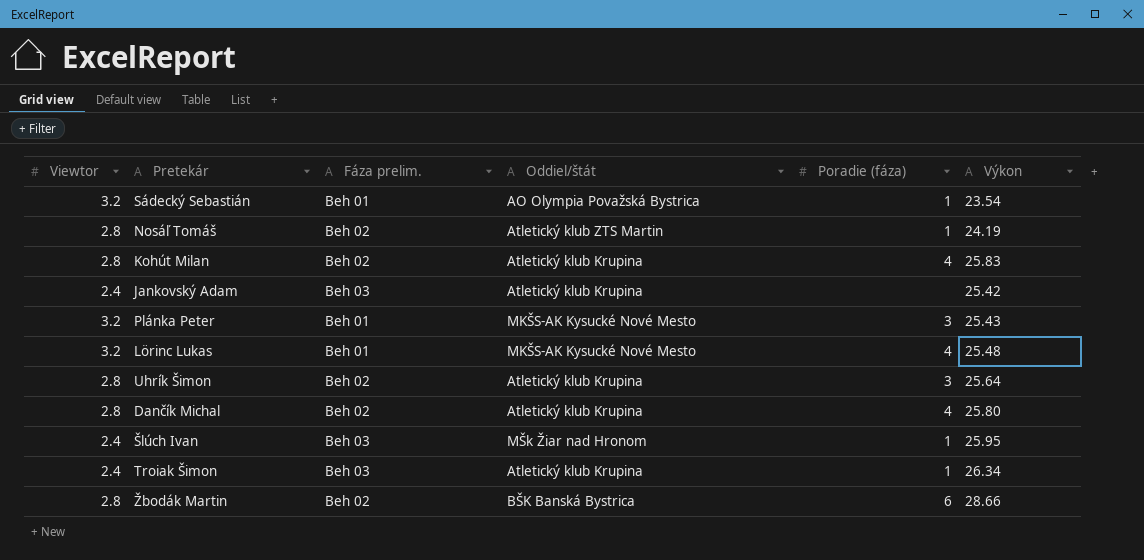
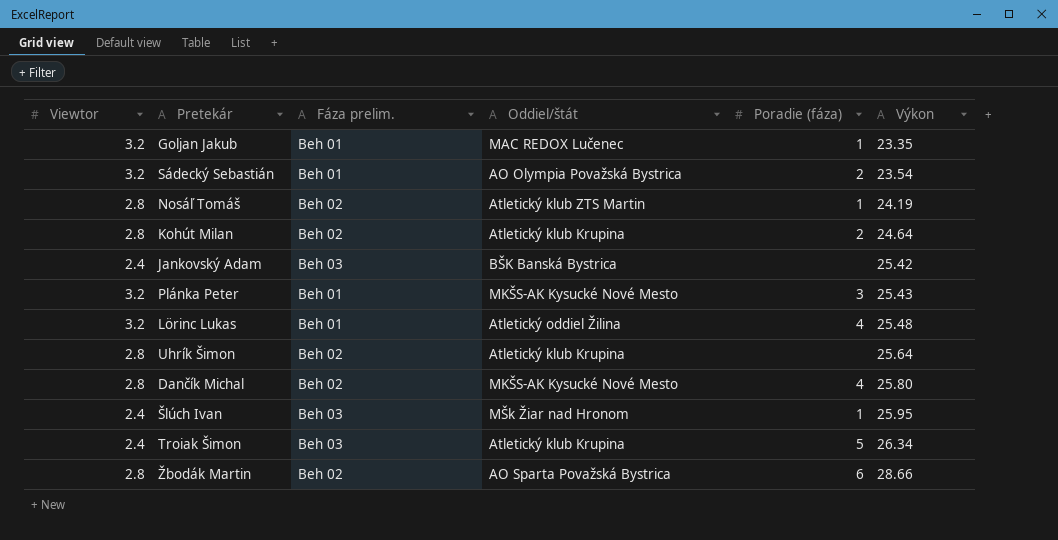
row Goljan Jakub: none -> 3.2 | Beh 01 | MAC REDOX Lučenec | 1 | 23.35
Sádecký Sebastián | Poradie (fáza): 1 -> 2
Kohút Milan | Poradie (fáza): 4 -> 2
Kohút Milan | Výkon: 25.83 -> 24.64
Jankovský Adam | Oddiel/štát: Atletický klub Krupina -> BŠK Banská Bystrica
Lörinc Lukas | Oddiel/štát: MKŠS-AK Kysucké Nové Mesto -> Atletický oddiel Žilina
Uhrík Šimon | Poradie (fáza): 3 -> none
Dančík Michal | Oddiel/štát: Atletický klub Krupina -> MKŠS-AK Kysucké Nové Mesto
Troiak Šimon | Poradie (fáza): 1 -> 5
Žbodák Martin | Oddiel/štát: BŠK Banská Bystrica -> AO Sparta Považská Bystrica

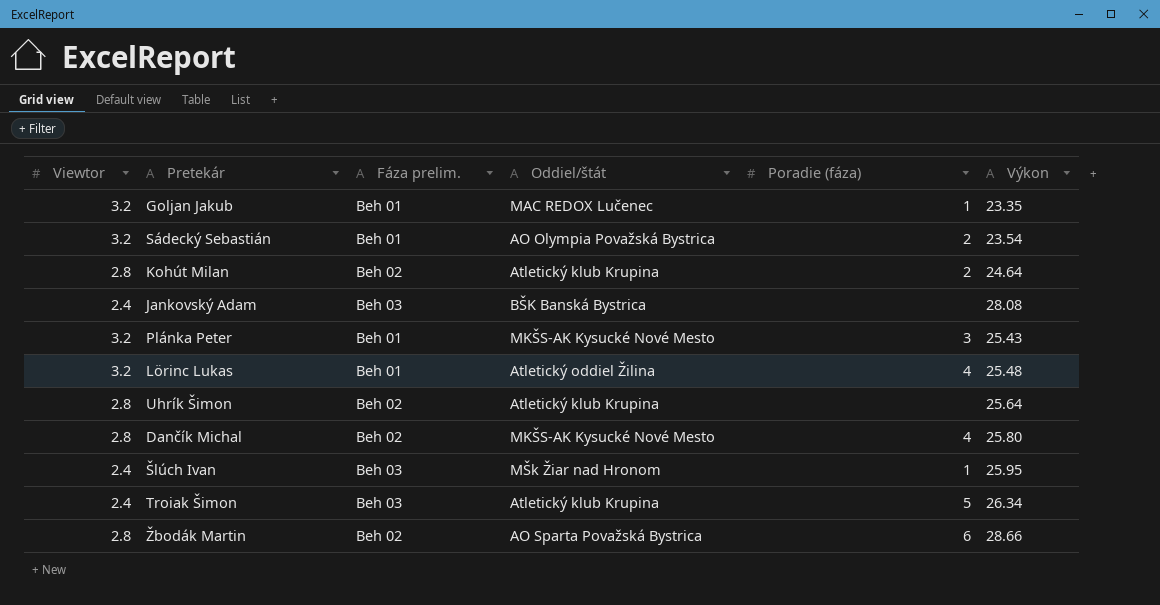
row Nosáľ Tomáš: 2.8 | Beh 02 | Atletický klub ZTS Martin | 1 | 24.19 -> none
Jankovský Adam | Výkon: 25.42 -> 28.08

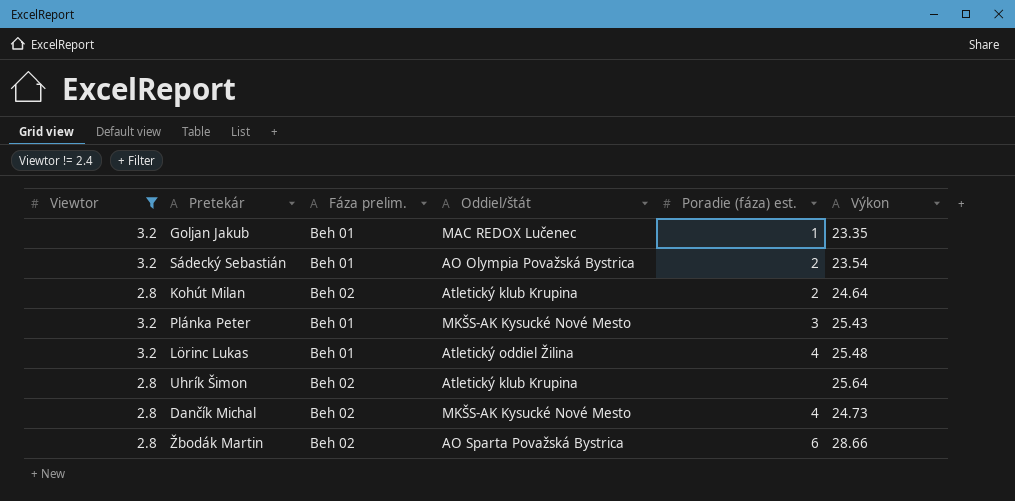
filter: none -> Viewtor != 2.4
column name: Poradie (fáza) -> Poradie (fáza) est.
Dančík Michal | Výkon: 25.80 -> 24.73

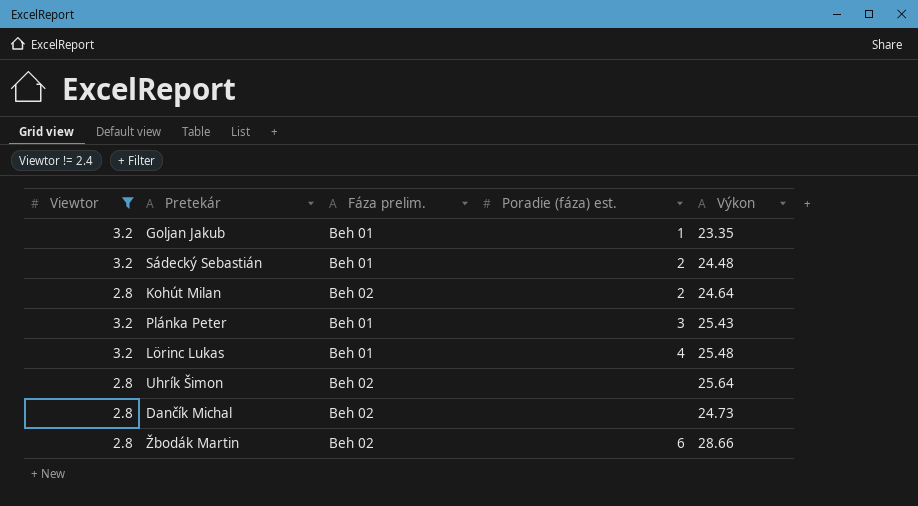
column Oddiel/štát | position: 4 -> none
Sádecký Sebastián | Výkon: 23.54 -> 24.48
Dančík Michal | Poradie (fáza) est.: 4 -> none

